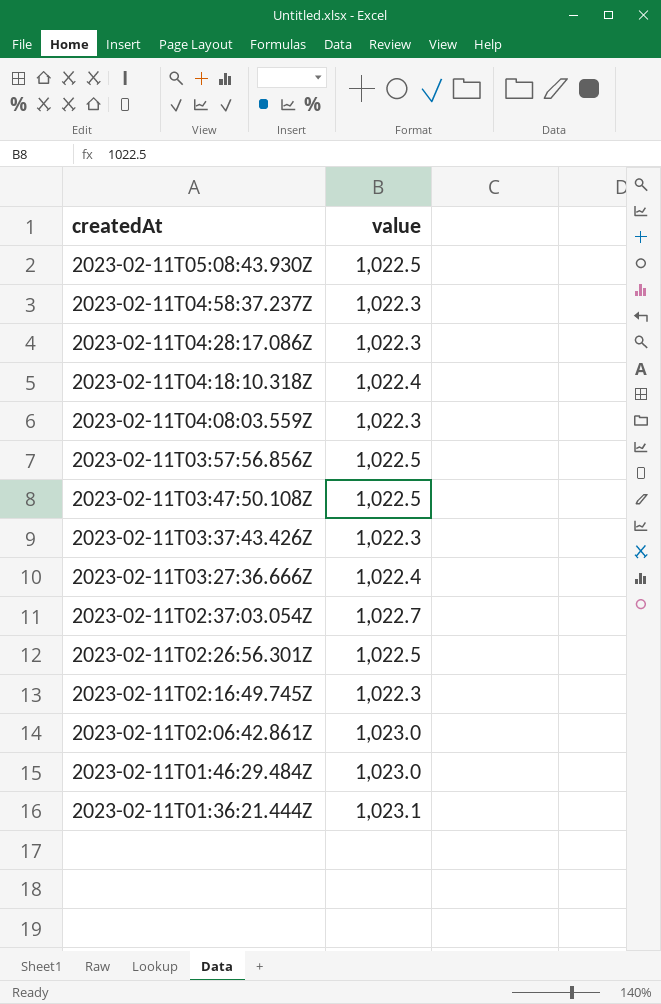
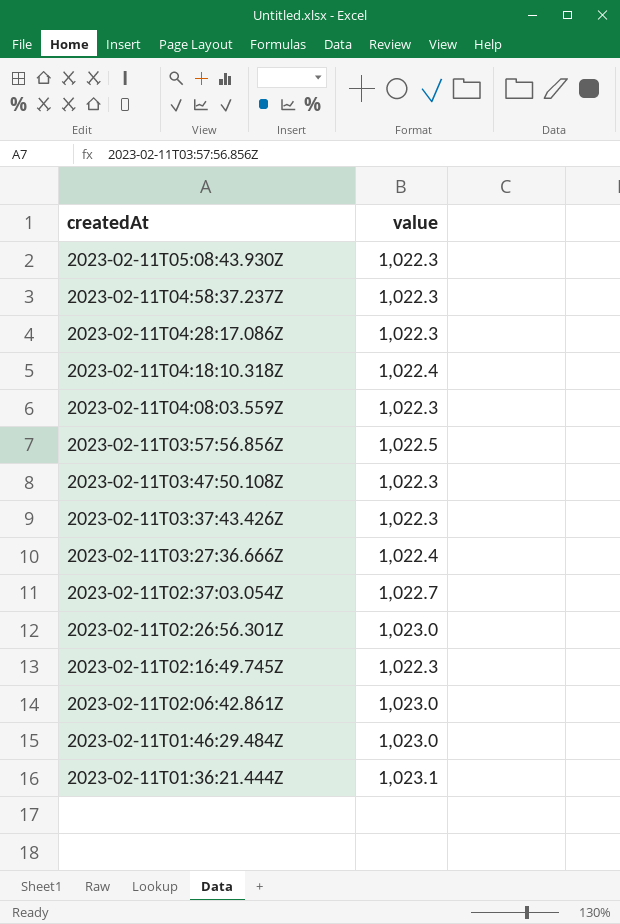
2023-02-11T05:08:43.930Z | value: 1,022.5 -> 1,022.3
2023-02-11T03:47:50.108Z | value: 1,022.5 -> 1,022.3
2023-02-11T02:26:56.301Z | value: 1,022.5 -> 1,023.0

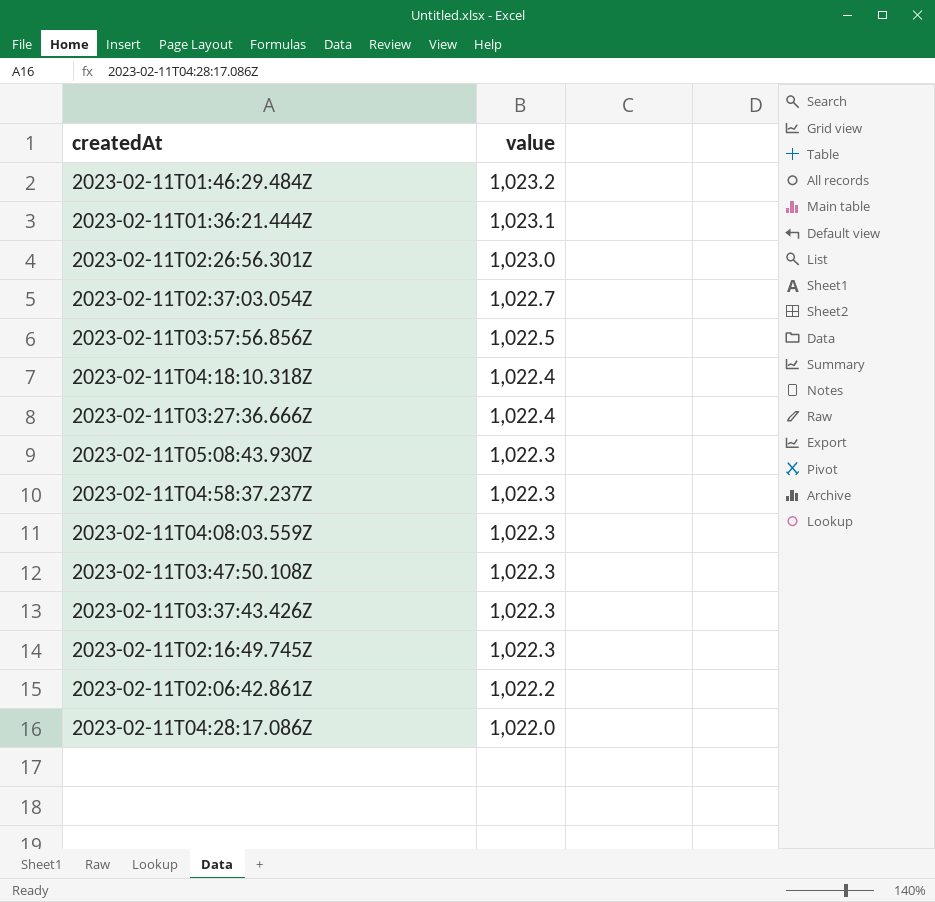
row order: createdAt descending -> value descending
2023-02-11T01:46:29.484Z | value: 1,023.0 -> 1,023.2
2023-02-11T02:06:42.861Z | value: 1,023.0 -> 1,022.2
2023-02-11T04:28:17.086Z | value: 1,022.3 -> 1,022.0

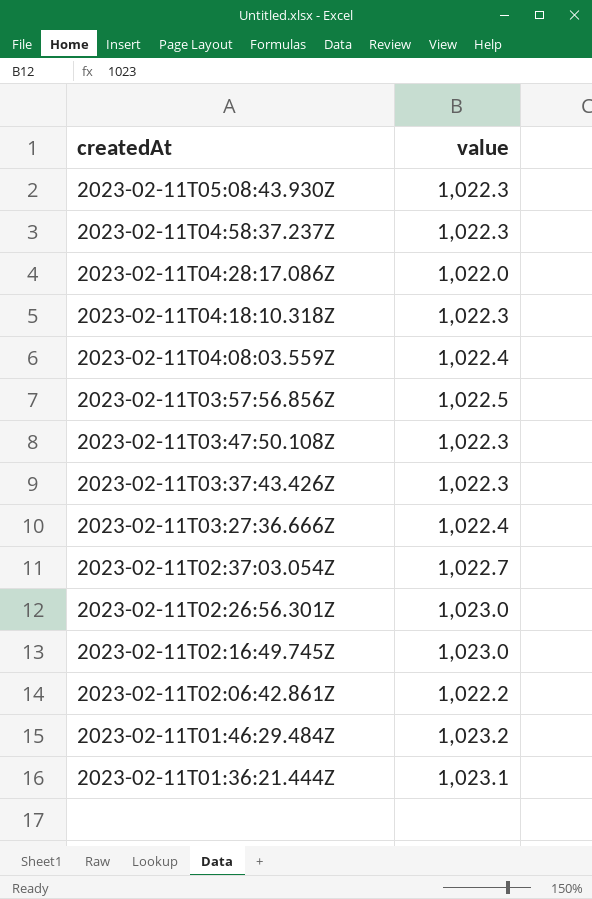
row order: value descending -> createdAt descending
2023-02-11T04:18:10.318Z | value: 1,022.4 -> 1,022.3
2023-02-11T04:08:03.559Z | value: 1,022.3 -> 1,022.4
2023-02-11T02:16:49.745Z | value: 1,022.3 -> 1,023.0

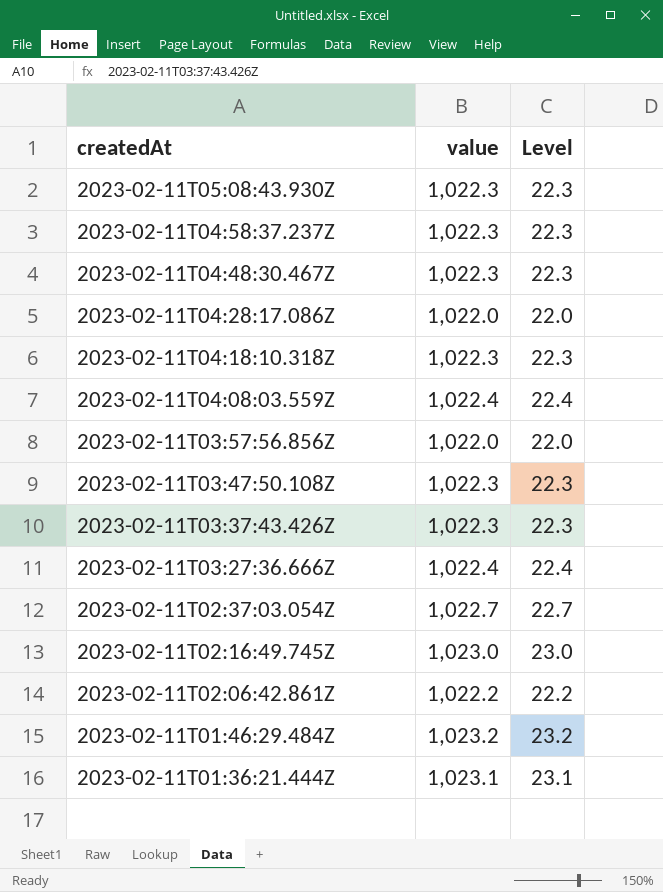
column Level | formula: none -> [value] - 1000
row 2023-02-11T02:26:56.301Z: 1,023.0 -> none
row 2023-02-11T04:48:30.467Z: none -> 1,022.3 | 22.3
2023-02-11T03:57:56.856Z | value: 1,022.5 -> 1,022.0

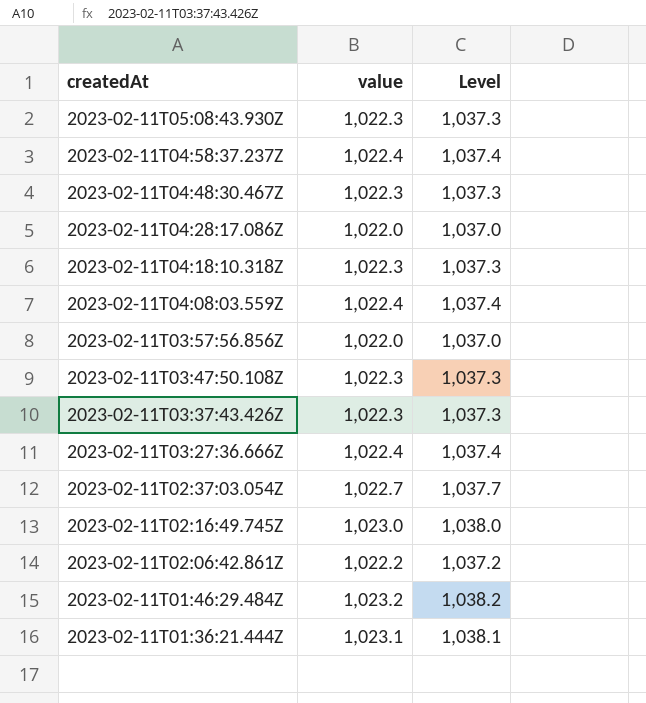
column Level | formula: [value] - 1000 -> [value] + 15
2023-02-11T04:58:37.237Z | value: 1,022.3 -> 1,022.4

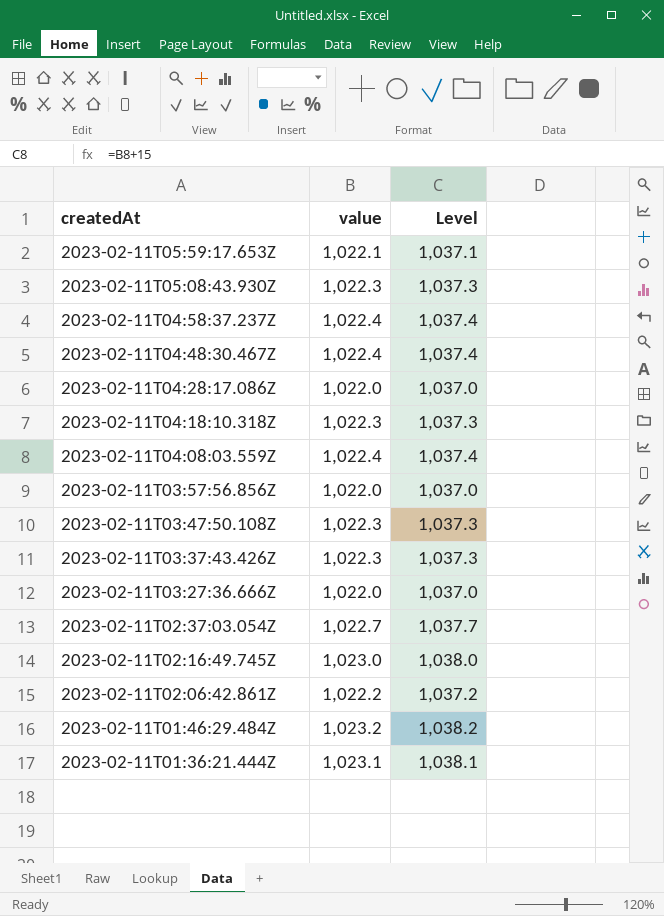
row 2023-02-11T05:59:17.653Z: none -> 1,022.1 | 1,037.1
2023-02-11T04:48:30.467Z | value: 1,022.3 -> 1,022.4
2023-02-11T04:48:30.467Z | Level: 1,037.3 -> 1,037.4
2023-02-11T03:27:36.666Z | value: 1,022.4 -> 1,022.0
2023-02-11T03:27:36.666Z | Level: 1,037.4 -> 1,037.0

